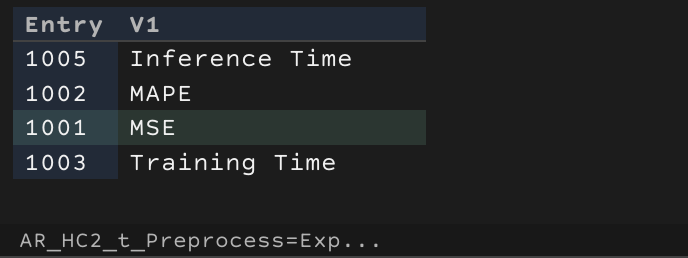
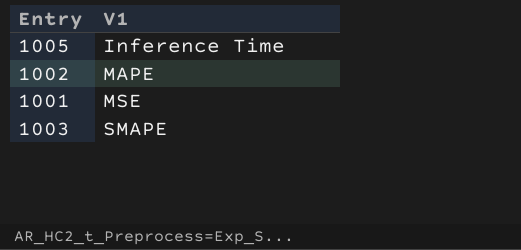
1003 | V1: Training Time -> SMAPE

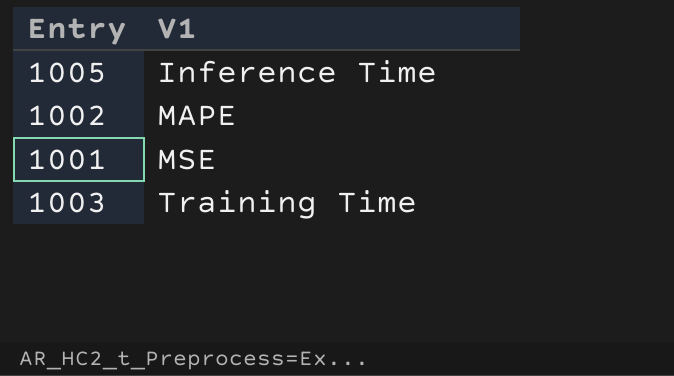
1003 | V1: SMAPE -> Training Time

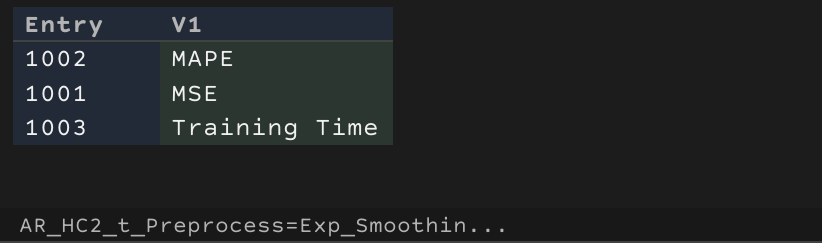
row 1005: Inference Time -> none

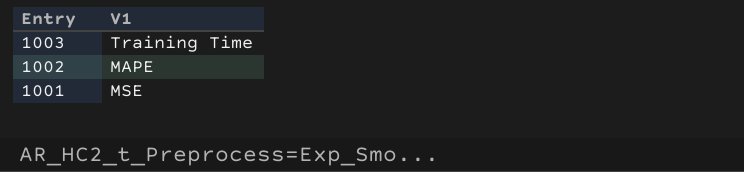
row order: V1 ascending -> Entry descending

